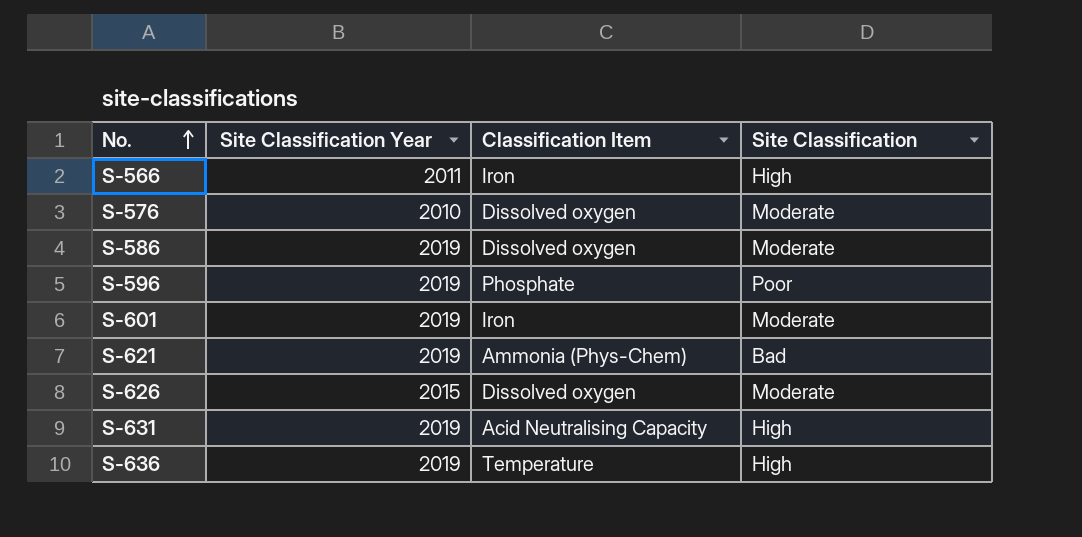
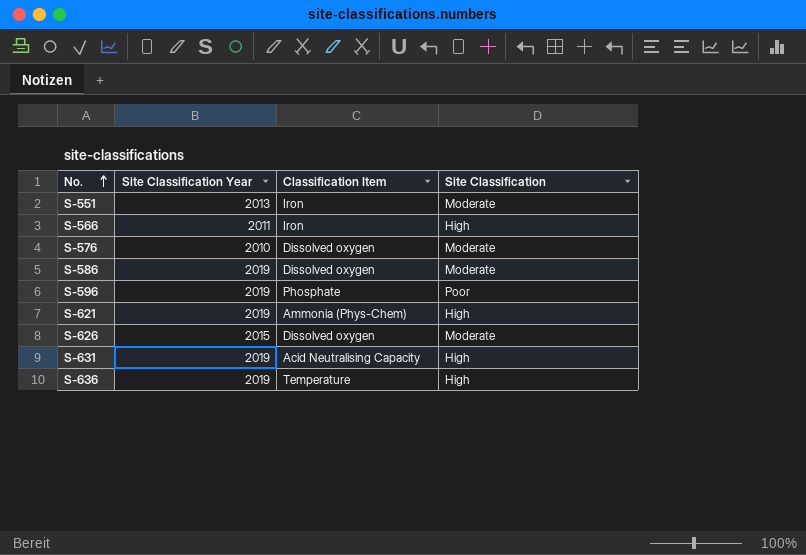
row S-601: 2019 | Iron | Moderate -> none
row S-551: none -> 2013 | Iron | Moderate
S-621 | Site Classification: Bad -> High

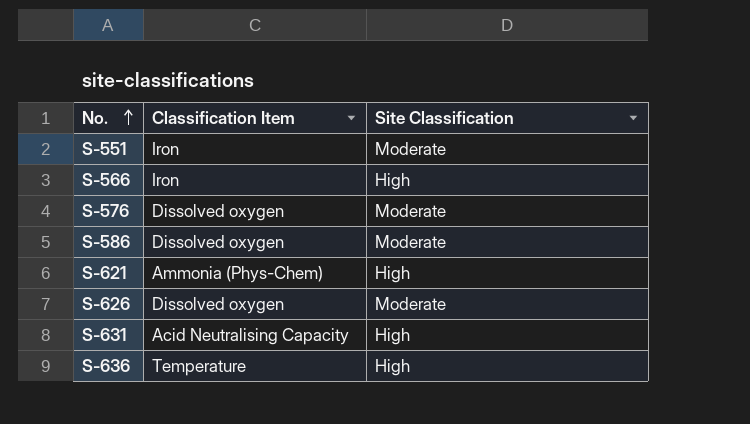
column Site Classification Year | position: 2 -> none
row S-596: 2019 | Phosphate | Poor -> none

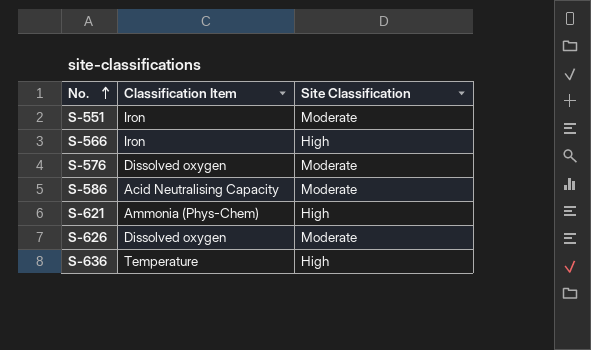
row S-631: Acid Neutralising Capacity | High -> none
S-586 | Classification Item: Dissolved oxygen -> Acid Neutralising Capacity

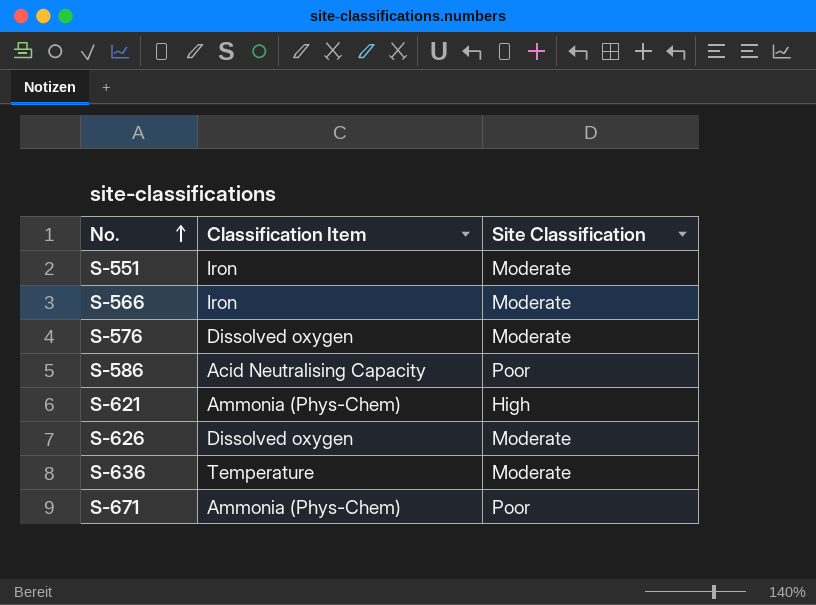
S-566 | Site Classification: High -> Moderate
S-586 | Site Classification: Moderate -> Poor
S-636 | Site Classification: High -> Moderate
row S-671: none -> Ammonia (Phys-Chem) | Poor

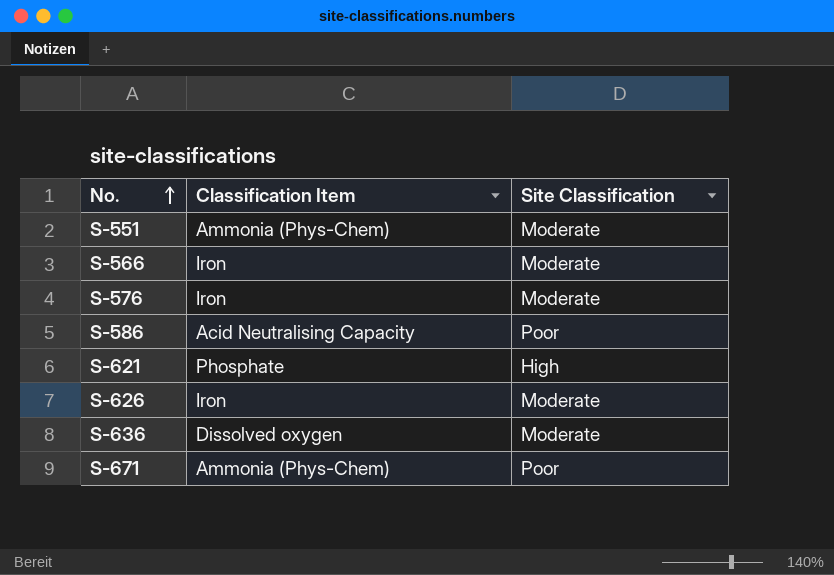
S-551 | Classification Item: Iron -> Ammonia (Phys-Chem)
S-576 | Classification Item: Dissolved oxygen -> Iron
S-621 | Classification Item: Ammonia (Phys-Chem) -> Phosphate
S-626 | Classification Item: Dissolved oxygen -> Iron
S-636 | Classification Item: Temperature -> Dissolved oxygen

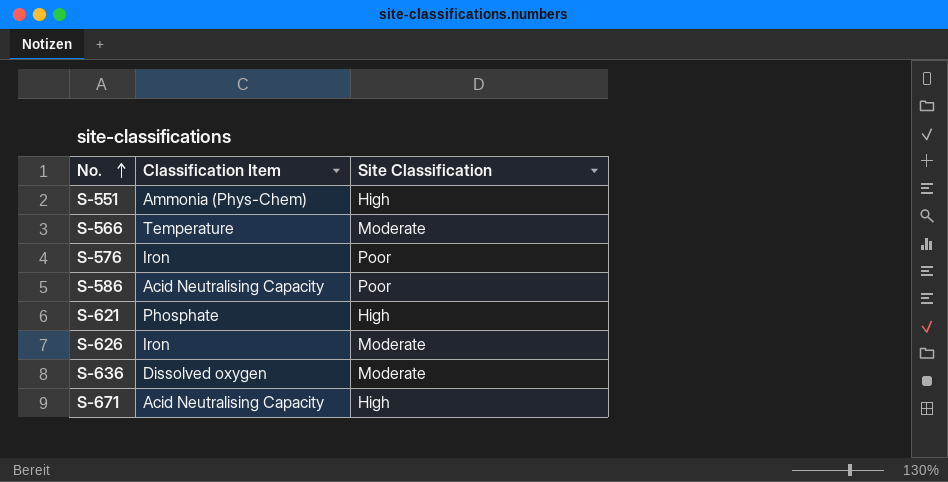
S-551 | Site Classification: Moderate -> High
S-566 | Classification Item: Iron -> Temperature
S-576 | Site Classification: Moderate -> Poor
S-671 | Classification Item: Ammonia (Phys-Chem) -> Acid Neutralising Capacity
S-671 | Site Classification: Poor -> High

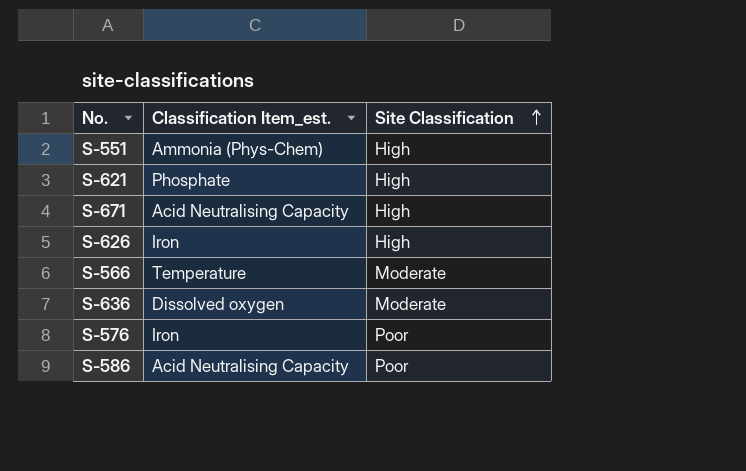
row order: No. ascending -> Site Classification ascending
column name: Classification Item -> Classification Item_est.
S-626 | Site Classification: Moderate -> High

